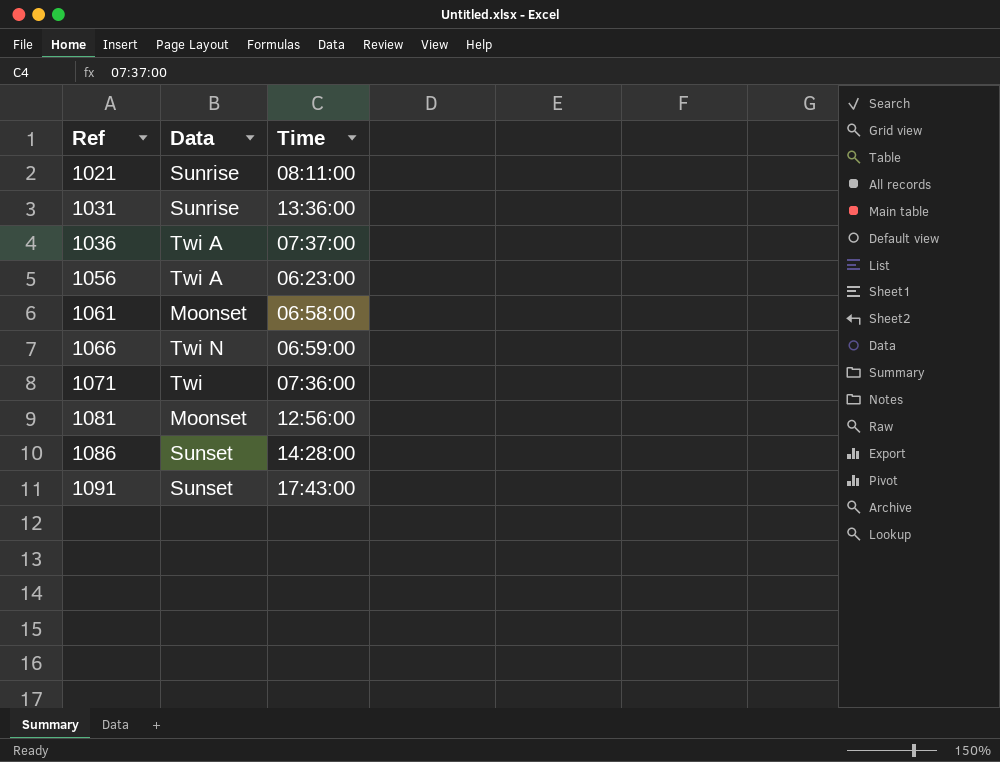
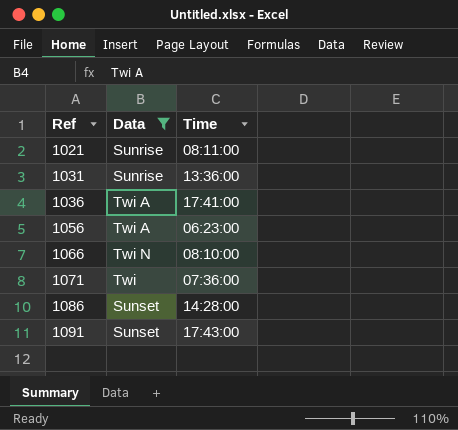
filter: none -> Data != Moonset
1036 | Time: 07:37:00 -> 17:41:00
1066 | Time: 06:59:00 -> 08:10:00

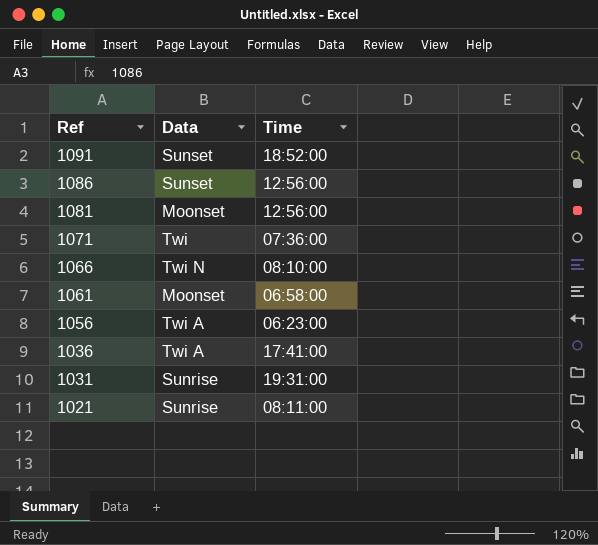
filter: Data != Moonset -> none
row order: Ref ascending -> Ref descending
1091 | Time: 17:43:00 -> 18:52:00
1086 | Time: 14:28:00 -> 12:56:00
1031 | Time: 13:36:00 -> 19:31:00

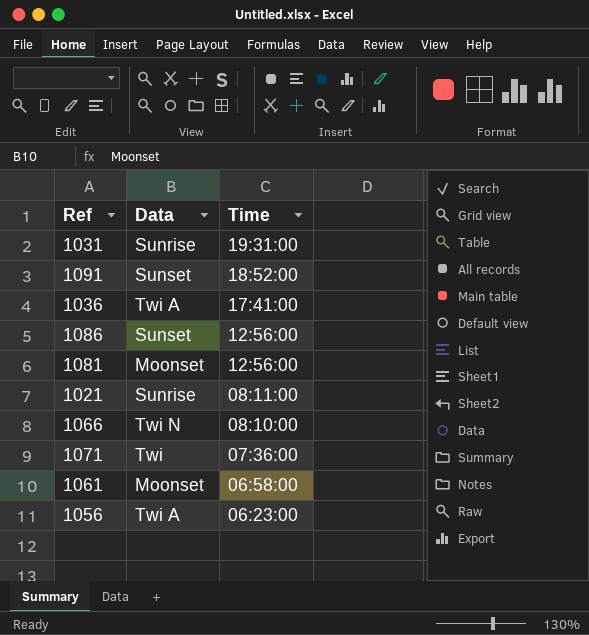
row order: Ref descending -> Time descending

